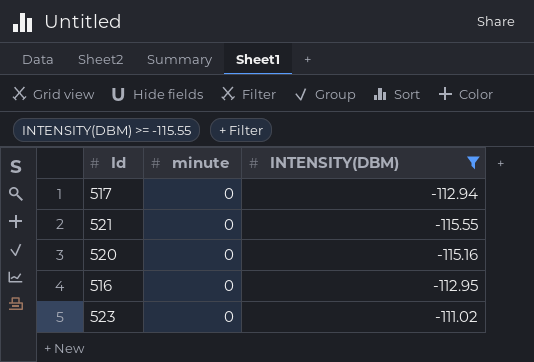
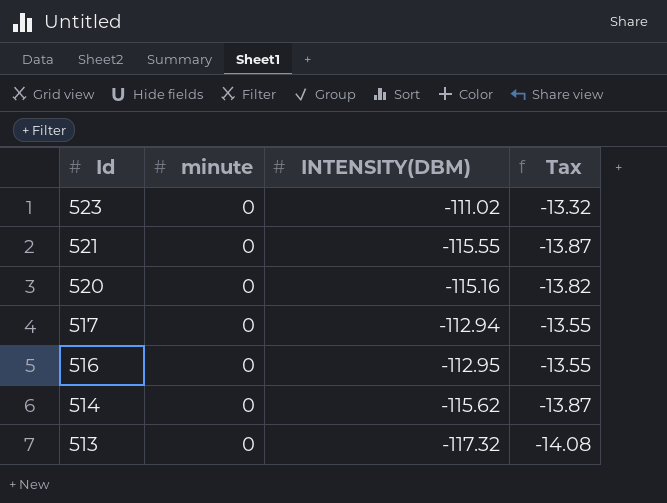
filter: INTENSITY(DBM) >= -115.55 -> none
row order: none -> Id descending
column Tax | formula: none -> [INTENSITY(DBM)] * 0.12

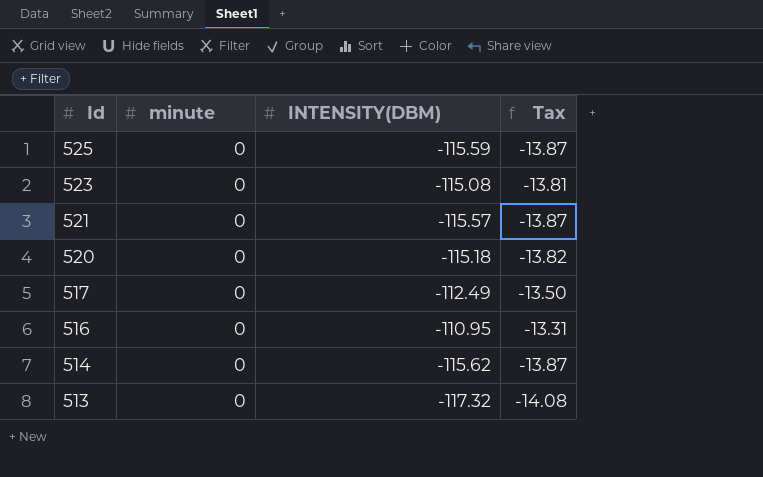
row 525: none -> 0 | -115.59 | -13.87
523 | INTENSITY(DBM): -111.02 -> -115.08
523 | Tax: -13.32 -> -13.81
521 | INTENSITY(DBM): -115.55 -> -115.57
520 | INTENSITY(DBM): -115.16 -> -115.18
517 | INTENSITY(DBM): -112.94 -> -112.49
517 | Tax: -13.55 -> -13.50
516 | INTENSITY(DBM): -112.95 -> -110.95
516 | Tax: -13.55 -> -13.31

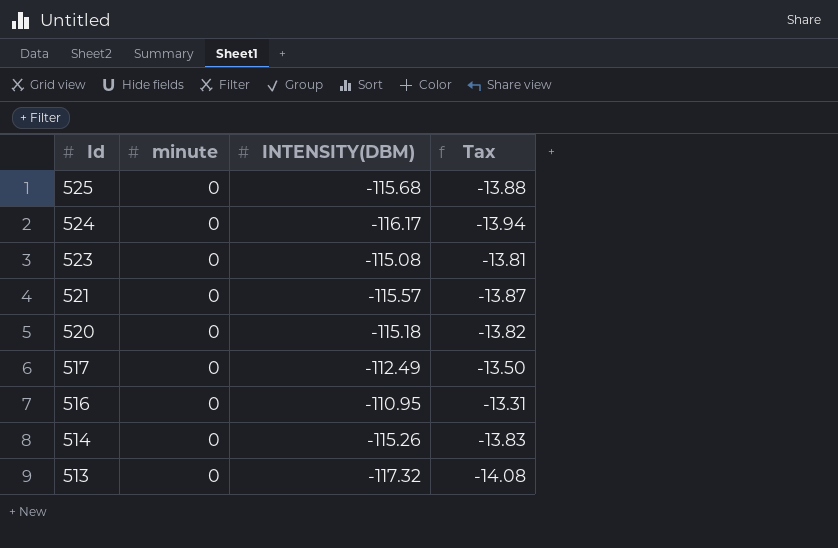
525 | INTENSITY(DBM): -115.59 -> -115.68
525 | Tax: -13.87 -> -13.88
row 524: none -> 0 | -116.17 | -13.94
514 | INTENSITY(DBM): -115.62 -> -115.26
514 | Tax: -13.87 -> -13.83

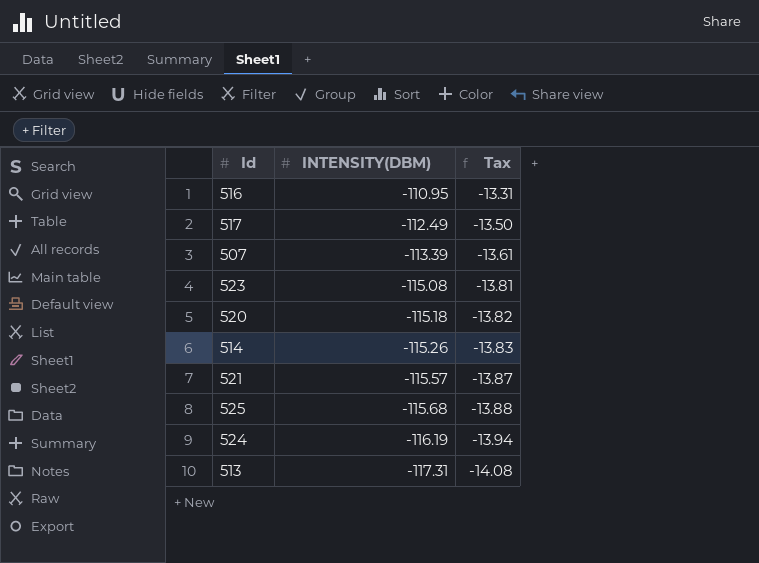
row order: Id descending -> INTENSITY(DBM) descending
column minute | position: 2 -> none
row 507: none -> -113.39 | -13.61
524 | INTENSITY(DBM): -116.17 -> -116.19
513 | INTENSITY(DBM): -117.32 -> -117.31

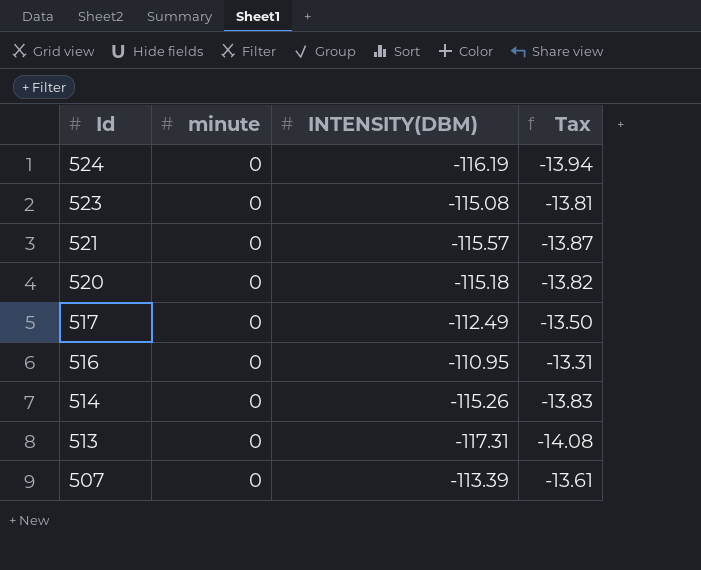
row order: INTENSITY(DBM) descending -> Id descending
column minute | position: none -> 2
row 525: -115.68 | -13.88 -> none

